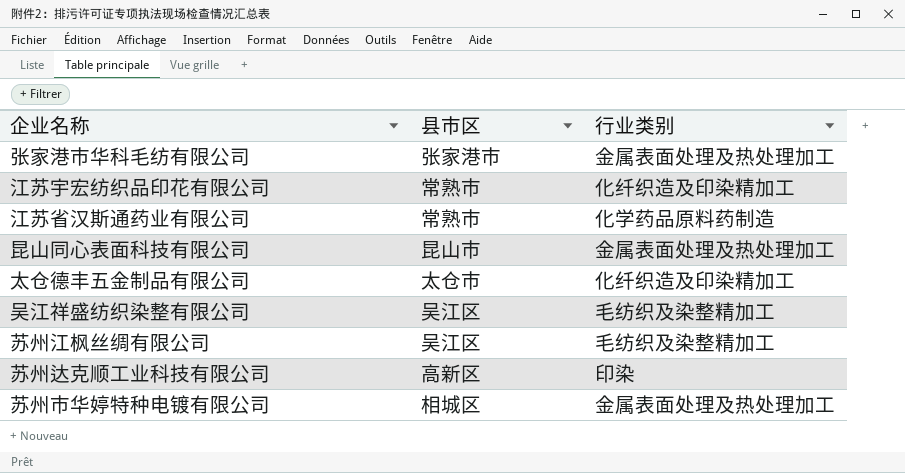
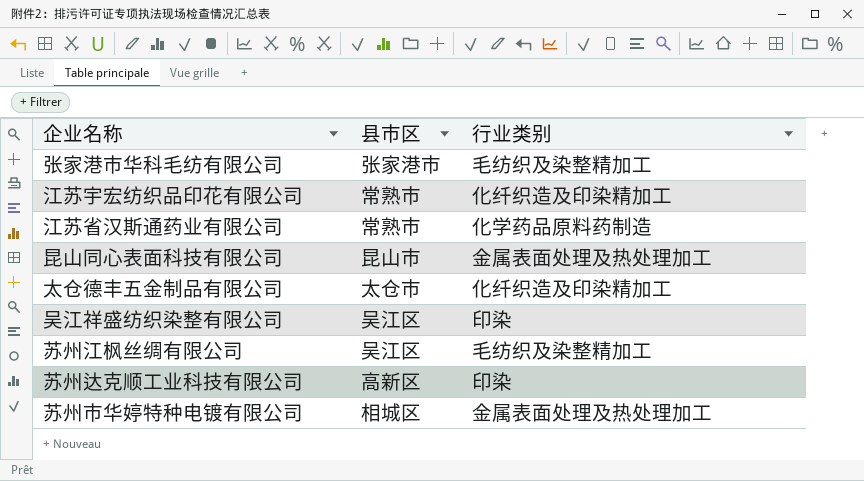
张家港市华科毛纺有限公司 | 行业类别: 金属表面处理及热处理加工 -> 毛纺织及染整精加工
吴江祥盛纺织染整有限公司 | 行业类别: 毛纺织及染整精加工 -> 印染

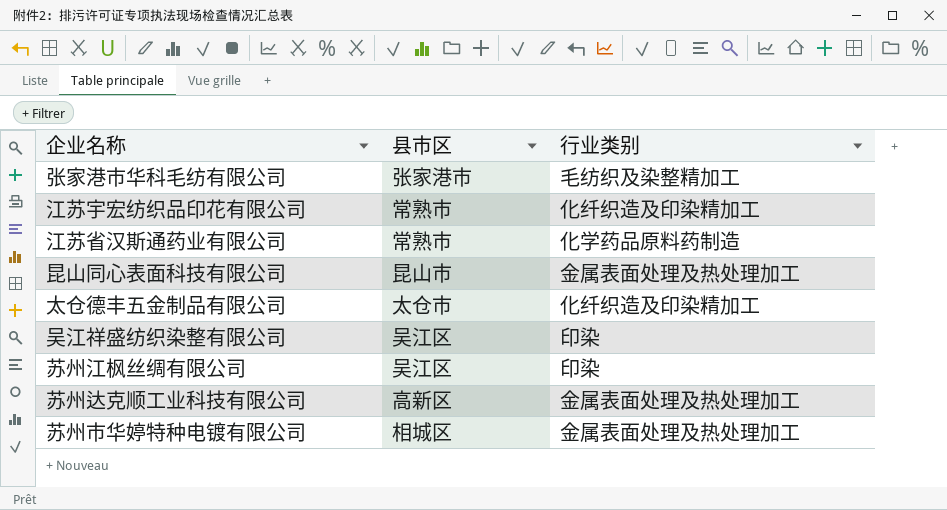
苏州江枫丝绸有限公司 | 行业类别: 毛纺织及染整精加工 -> 印染
苏州达克顺工业科技有限公司 | 行业类别: 印染 -> 金属表面处理及热处理加工

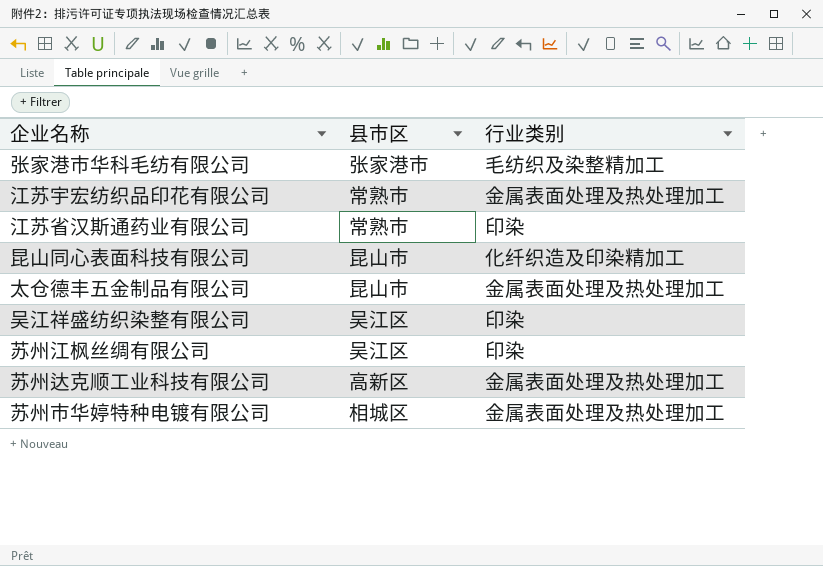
江苏宇宏纺织品印花有限公司 | 行业类别: 化纤织造及印染精加工 -> 金属表面处理及热处理加工
江苏省汉斯通药业有限公司 | 行业类别: 化学药品原料药制造 -> 印染
昆山同心表面科技有限公司 | 行业类别: 金属表面处理及热处理加工 -> 化纤织造及印染精加工
太仓德丰五金制品有限公司 | 县市区: 太仓市 -> 昆山市
太仓德丰五金制品有限公司 | 行业类别: 化纤织造及印染精加工 -> 金属表面处理及热处理加工

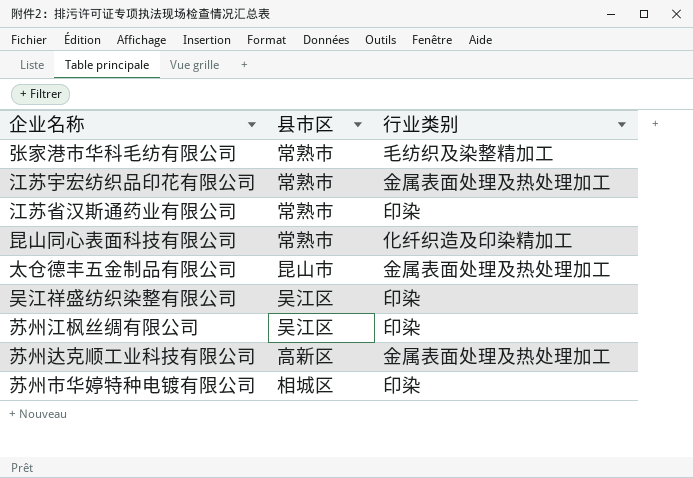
张家港市华科毛纺有限公司 | 县市区: 张家港市 -> 常熟市
昆山同心表面科技有限公司 | 县市区: 昆山市 -> 常熟市
苏州市华婷特种电镀有限公司 | 行业类别: 金属表面处理及热处理加工 -> 印染

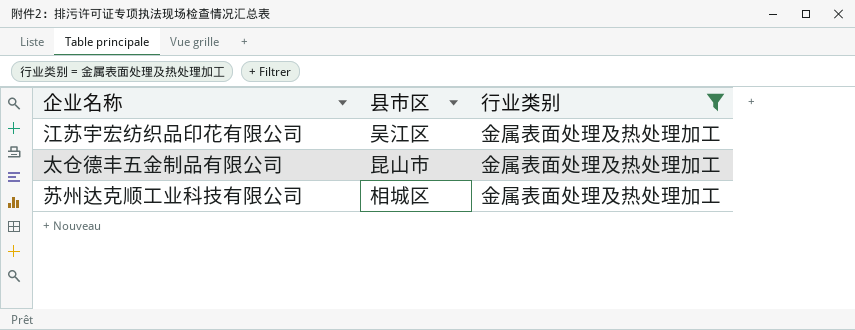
filter: none -> 行业类别 = 金属表面处理及热处理加工
江苏宇宏纺织品印花有限公司 | 县市区: 常熟市 -> 吴江区
苏州达克顺工业科技有限公司 | 县市区: 高新区 -> 相城区

